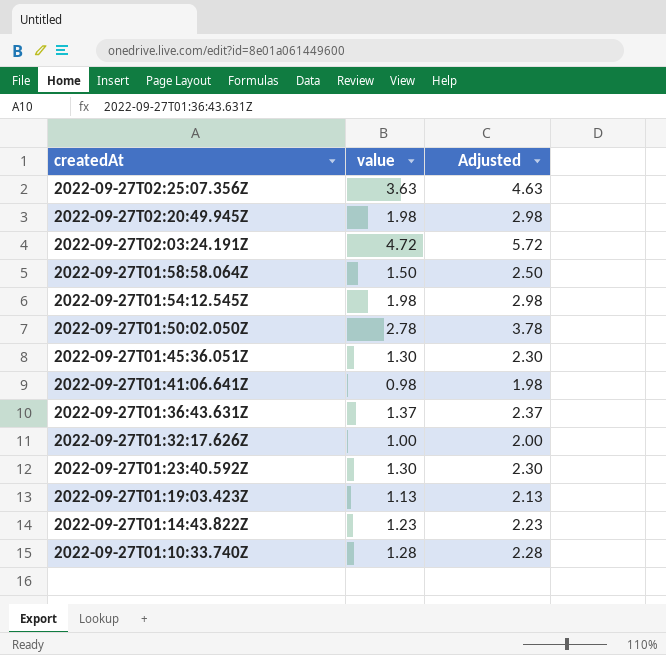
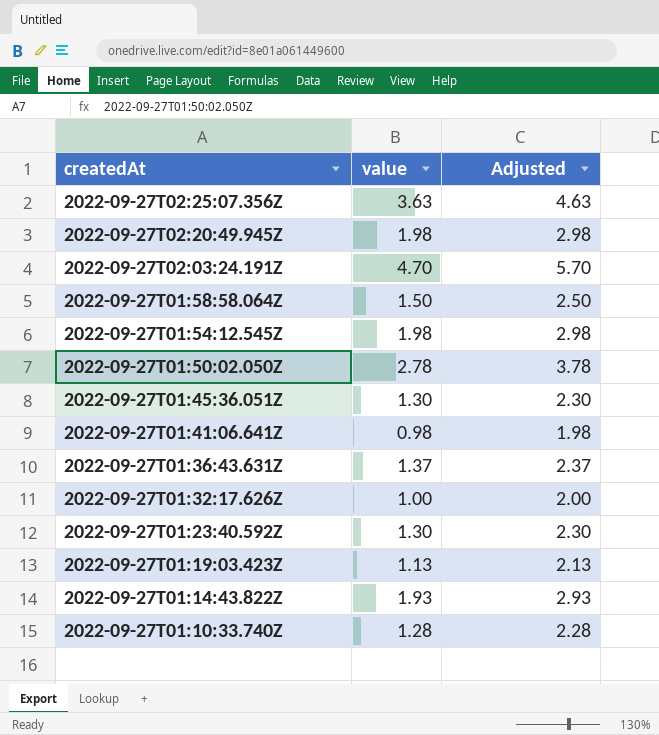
2022-09-27T02:03:24.191Z | value: 4.72 -> 4.70
2022-09-27T02:03:24.191Z | Adjusted: 5.72 -> 5.70
2022-09-27T01:14:43.822Z | value: 1.23 -> 1.93
2022-09-27T01:14:43.822Z | Adjusted: 2.23 -> 2.93

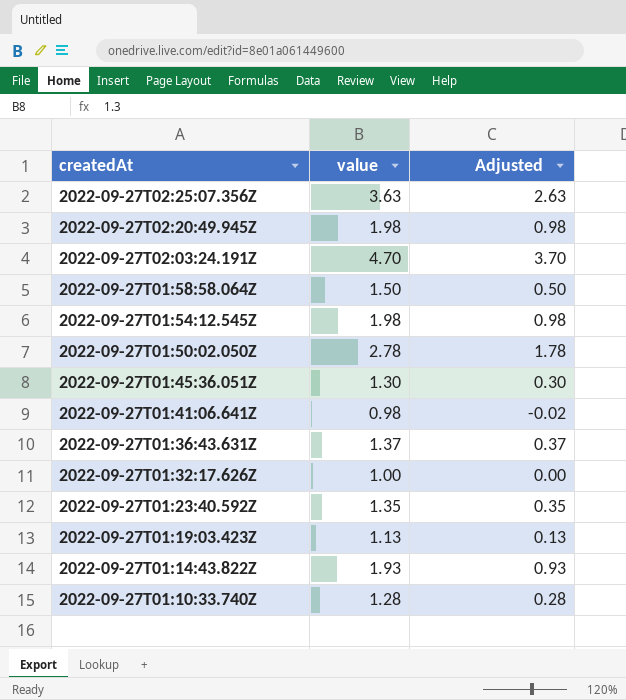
column Adjusted | formula: [value] + 1 -> [value] - 1
2022-09-27T01:23:40.592Z | value: 1.30 -> 1.35

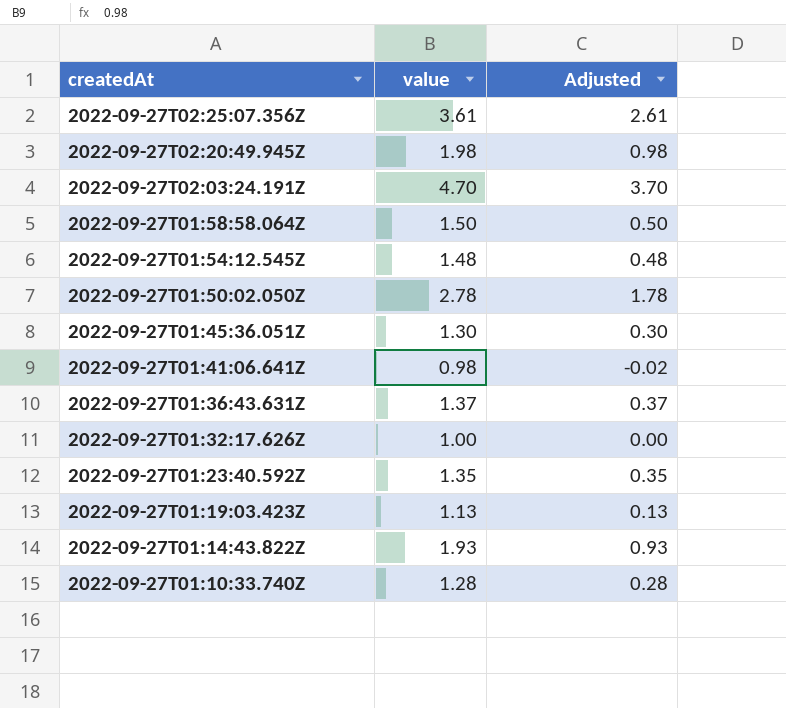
2022-09-27T02:25:07.356Z | value: 3.63 -> 3.61
2022-09-27T02:25:07.356Z | Adjusted: 2.63 -> 2.61
2022-09-27T01:54:12.545Z | value: 1.98 -> 1.48
2022-09-27T01:54:12.545Z | Adjusted: 0.98 -> 0.48

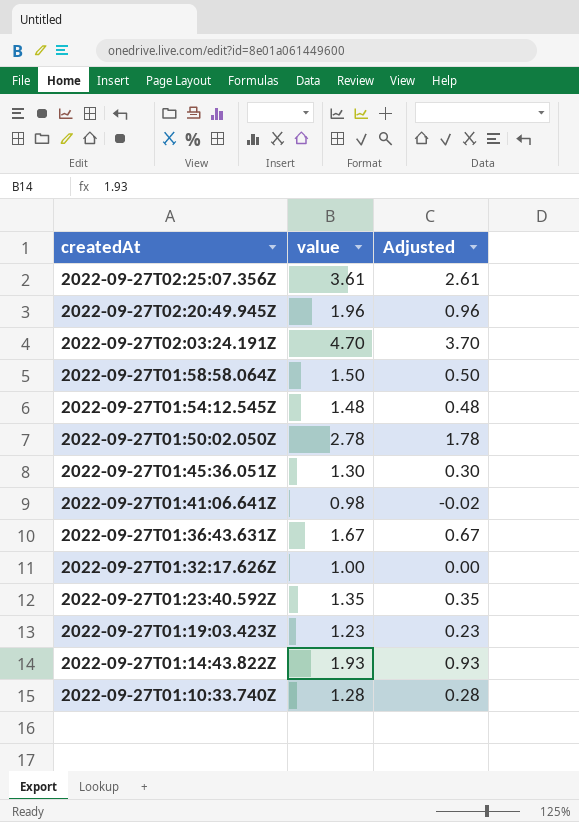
2022-09-27T02:20:49.945Z | value: 1.98 -> 1.96
2022-09-27T02:20:49.945Z | Adjusted: 0.98 -> 0.96
2022-09-27T01:36:43.631Z | value: 1.37 -> 1.67
2022-09-27T01:36:43.631Z | Adjusted: 0.37 -> 0.67
2022-09-27T01:19:03.423Z | value: 1.13 -> 1.23
2022-09-27T01:19:03.423Z | Adjusted: 0.13 -> 0.23

